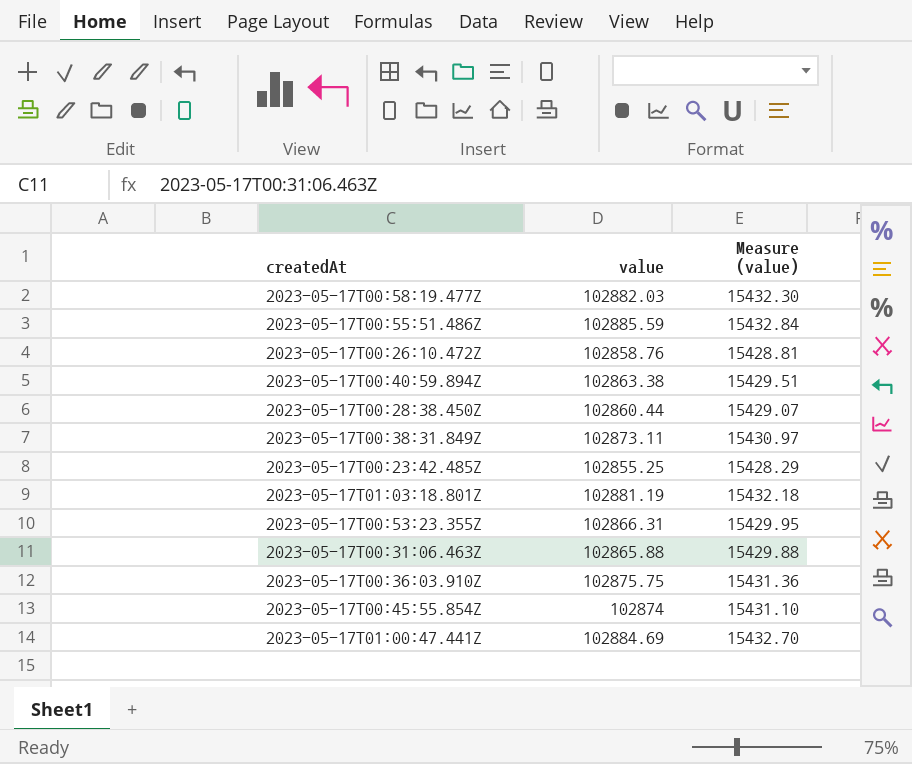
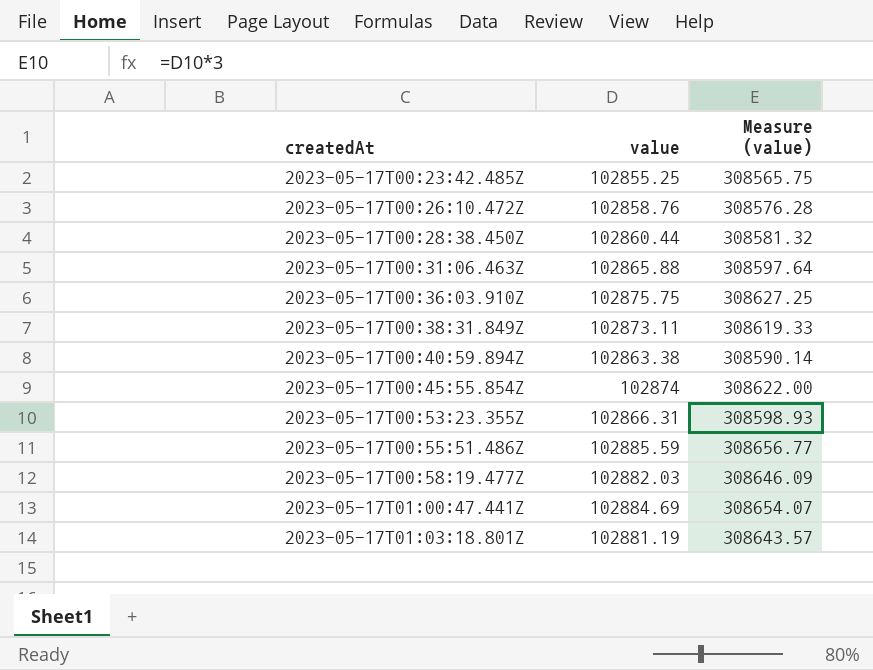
row order: none -> createdAt ascending
column Measure (value) | formula: [value] * 0.15 -> [value] * 3

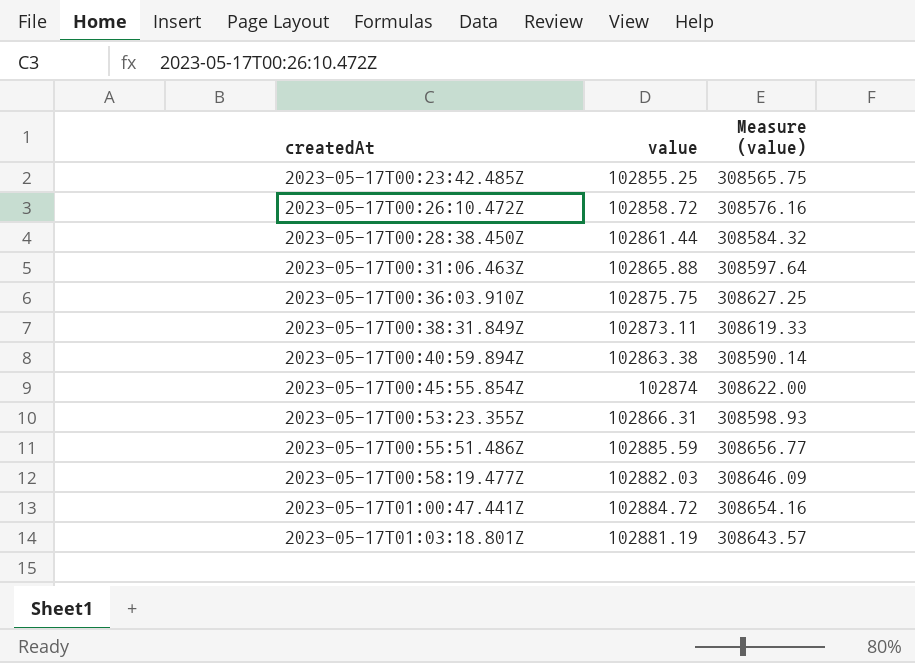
2023-05-17T00:26:10.472Z | value: 102858.76 -> 102858.72
2023-05-17T00:26:10.472Z | Measure (value): 308576.28 -> 308576.16
2023-05-17T00:28:38.450Z | value: 102860.44 -> 102861.44
2023-05-17T00:28:38.450Z | Measure (value): 308581.32 -> 308584.32
2023-05-17T01:00:47.441Z | value: 102884.69 -> 102884.72
2023-05-17T01:00:47.441Z | Measure (value): 308654.07 -> 308654.16

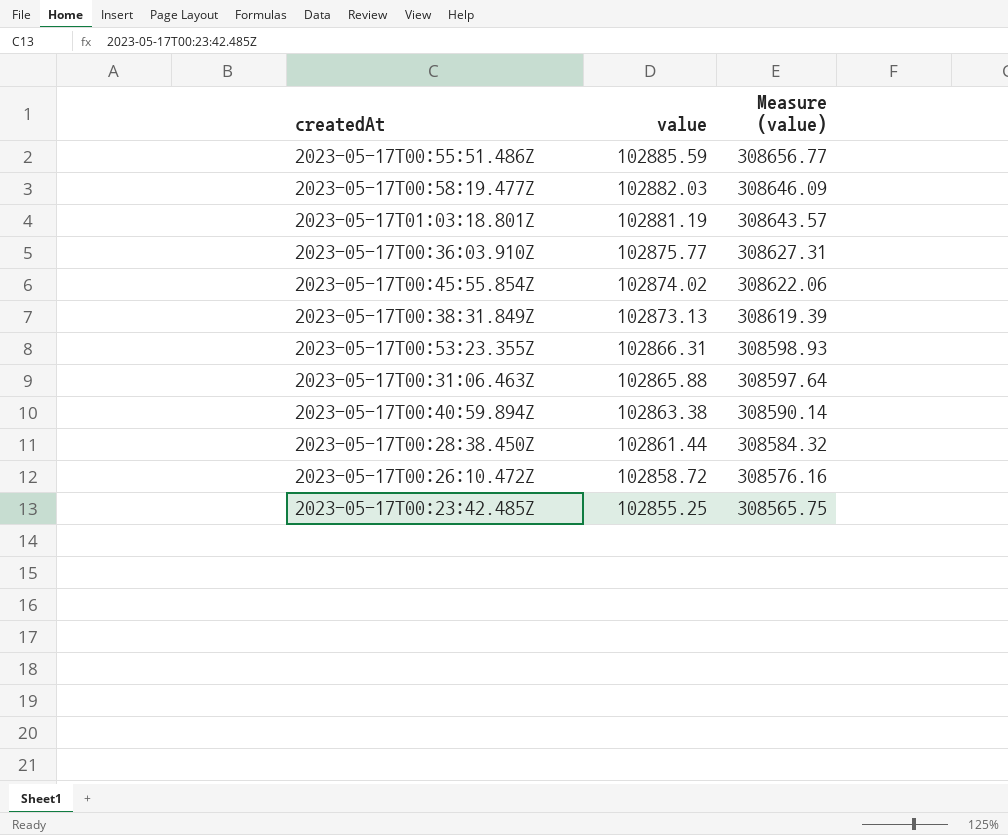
row order: createdAt ascending -> value descending
row 2023-05-17T01:00:47.441Z: 102884.72 | 308654.16 -> none
2023-05-17T00:36:03.910Z | value: 102875.75 -> 102875.77
2023-05-17T00:36:03.910Z | Measure (value): 308627.25 -> 308627.31
2023-05-17T00:45:55.854Z | value: 102874 -> 102874.02
2023-05-17T00:45:55.854Z | Measure (value): 308622.00 -> 308622.06
2023-05-17T00:38:31.849Z | value: 102873.11 -> 102873.13
2023-05-17T00:38:31.849Z | Measure (value): 308619.33 -> 308619.39

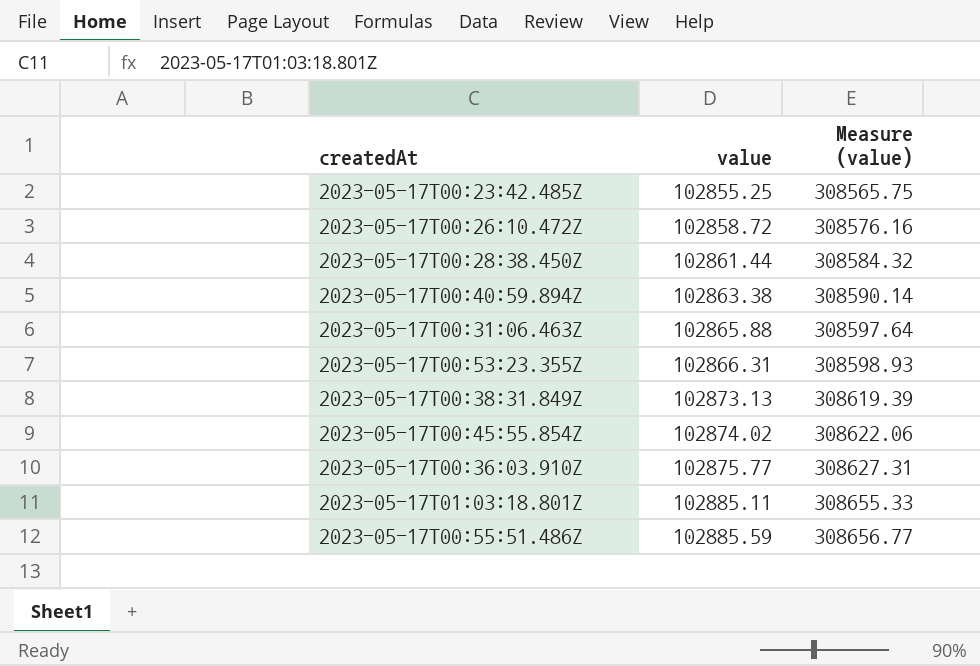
row order: value descending -> value ascending
row 2023-05-17T00:58:19.477Z: 102882.03 | 308646.09 -> none
2023-05-17T01:03:18.801Z | value: 102881.19 -> 102885.11
2023-05-17T01:03:18.801Z | Measure (value): 308643.57 -> 308655.33

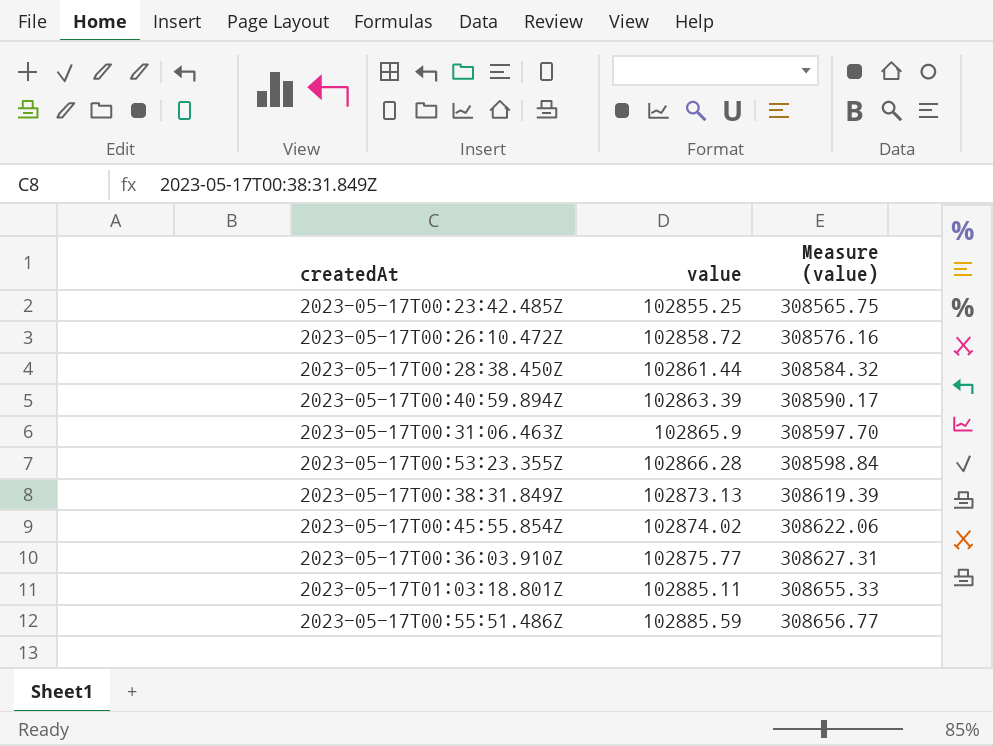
2023-05-17T00:40:59.894Z | value: 102863.38 -> 102863.39
2023-05-17T00:40:59.894Z | Measure (value): 308590.14 -> 308590.17
2023-05-17T00:31:06.463Z | value: 102865.88 -> 102865.9
2023-05-17T00:31:06.463Z | Measure (value): 308597.64 -> 308597.70
2023-05-17T00:53:23.355Z | value: 102866.31 -> 102866.28
2023-05-17T00:53:23.355Z | Measure (value): 308598.93 -> 308598.84

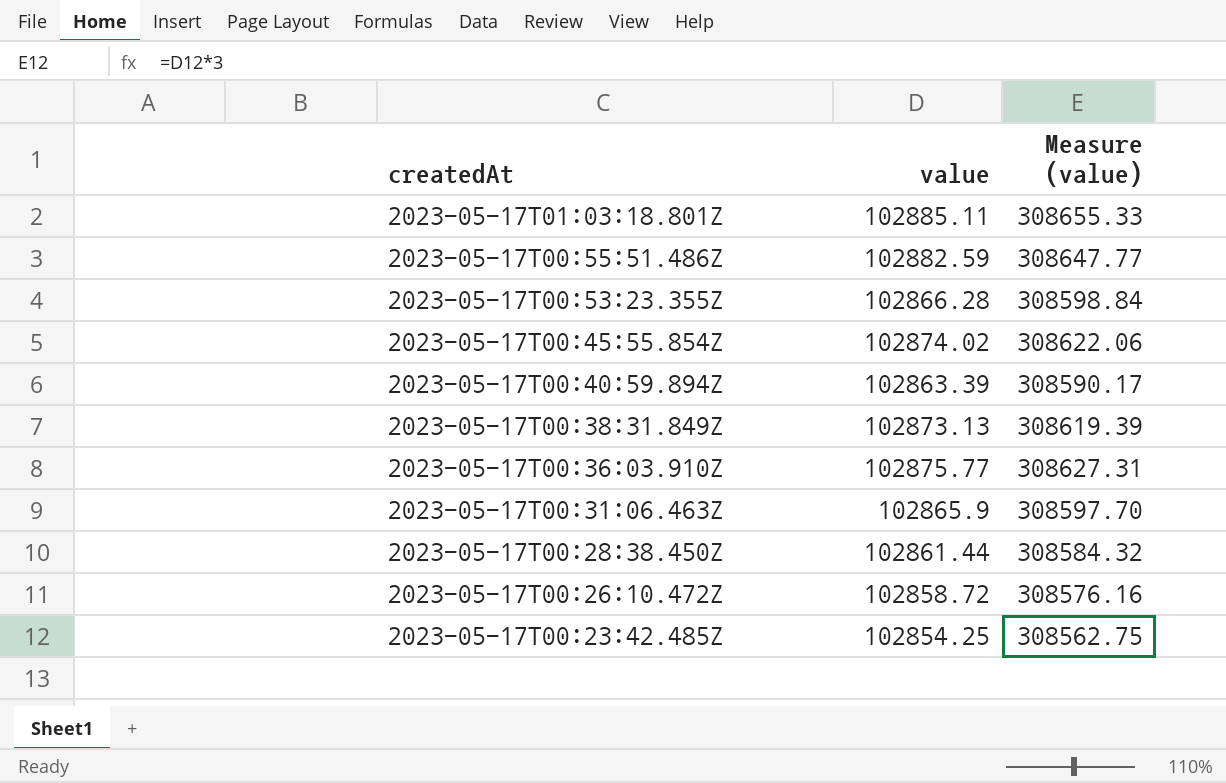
row order: value ascending -> createdAt descending
2023-05-17T00:55:51.486Z | value: 102885.59 -> 102882.59
2023-05-17T00:55:51.486Z | Measure (value): 308656.77 -> 308647.77
2023-05-17T00:23:42.485Z | value: 102855.25 -> 102854.25
2023-05-17T00:23:42.485Z | Measure (value): 308565.75 -> 308562.75

